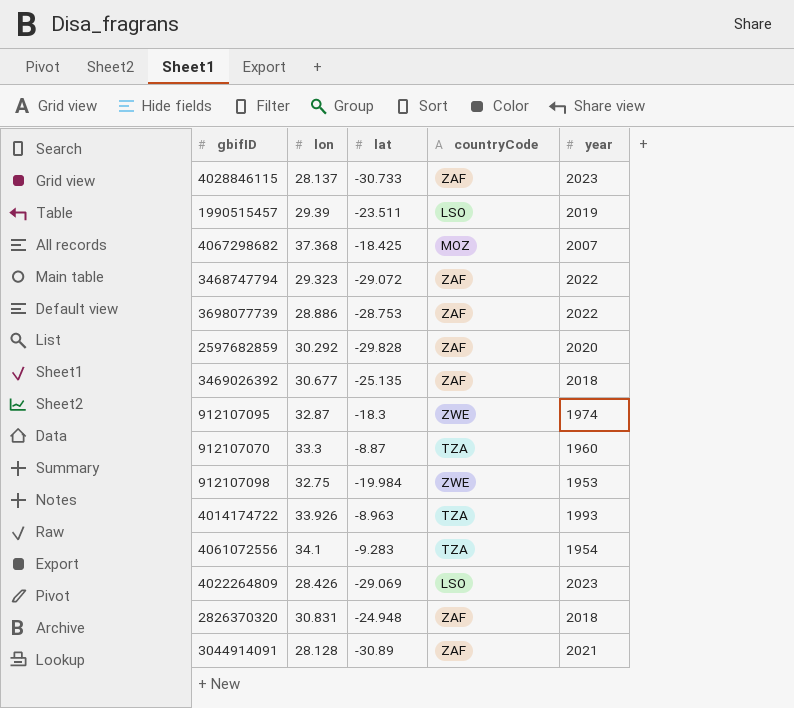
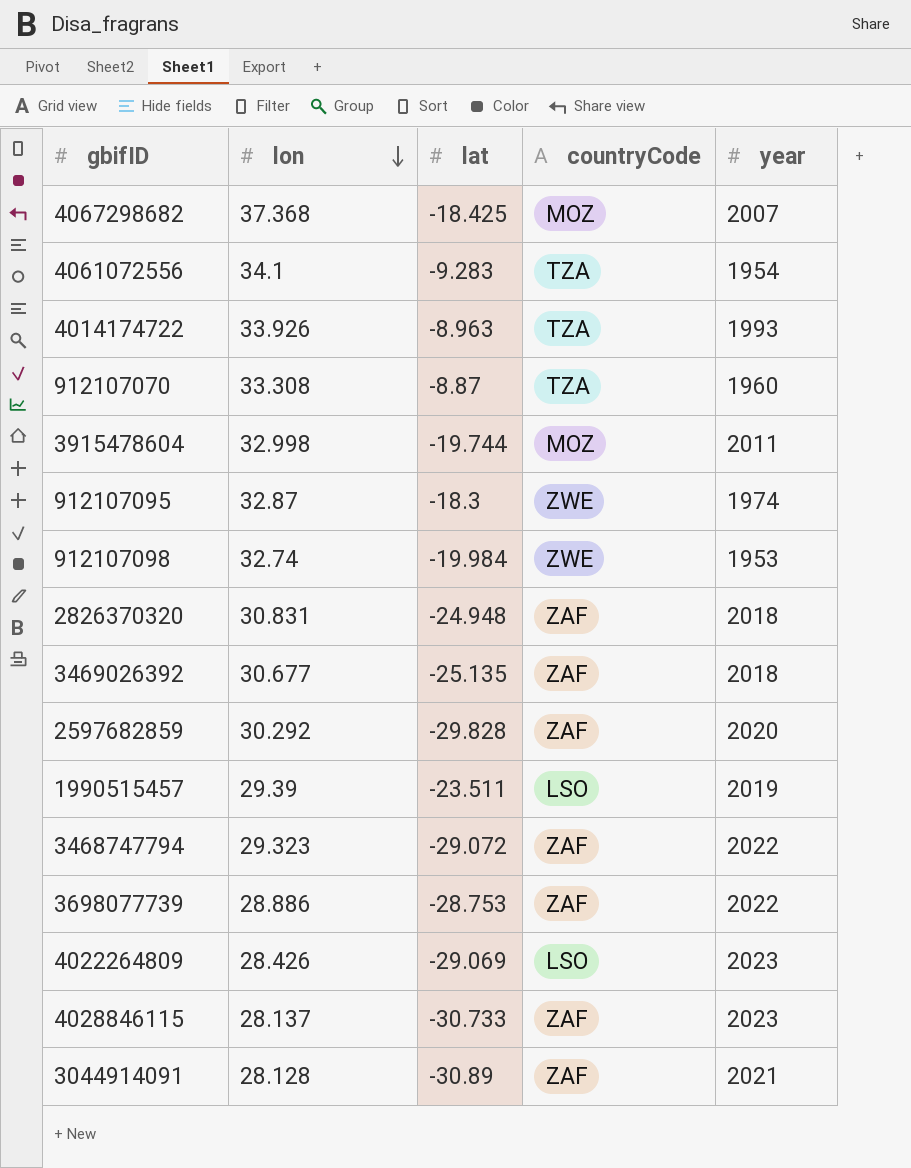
row order: none -> lon descending
912107070 | lon: 33.3 -> 33.308
row 3915478604: none -> 32.998 | -19.744 | MOZ | 2011
912107098 | lon: 32.75 -> 32.74

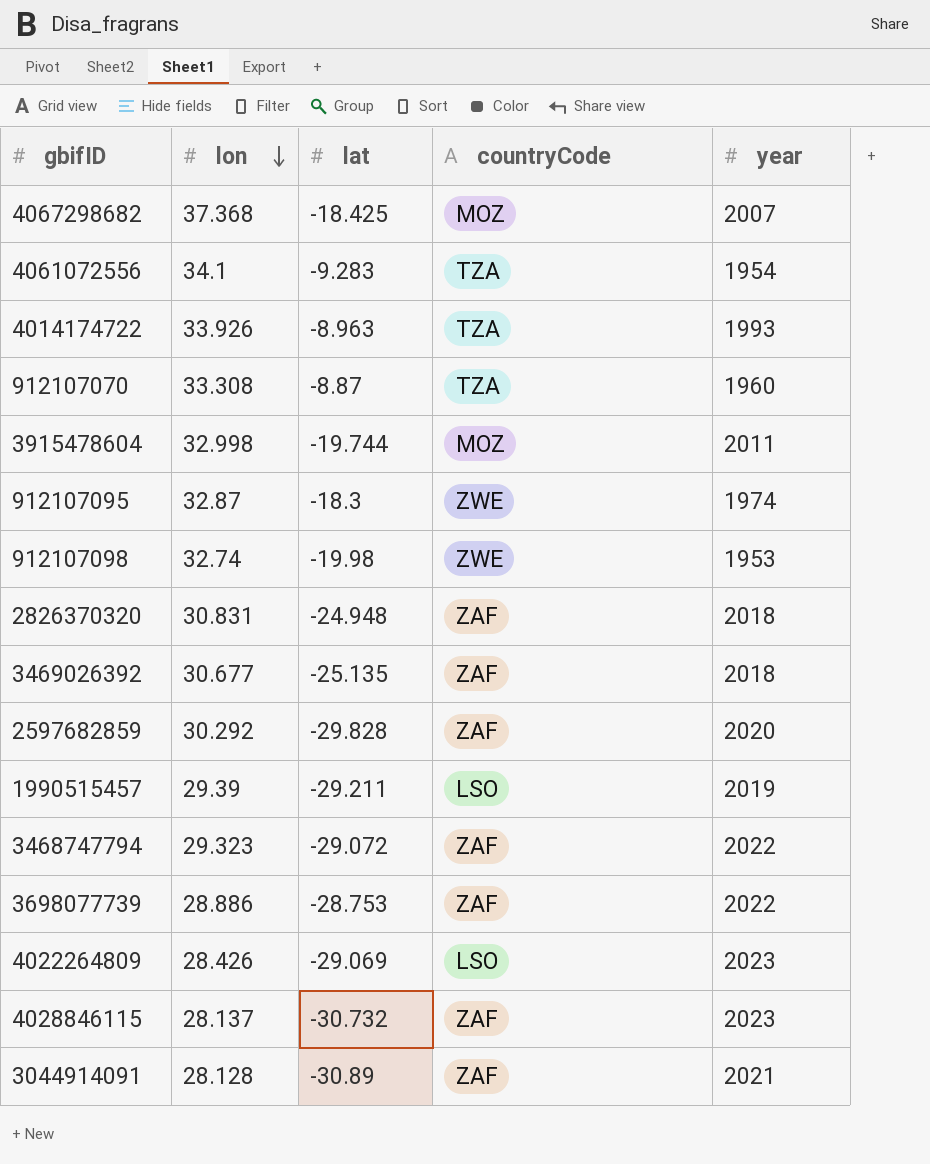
912107098 | lat: -19.984 -> -19.98
1990515457 | lat: -23.511 -> -29.211
4028846115 | lat: -30.733 -> -30.732

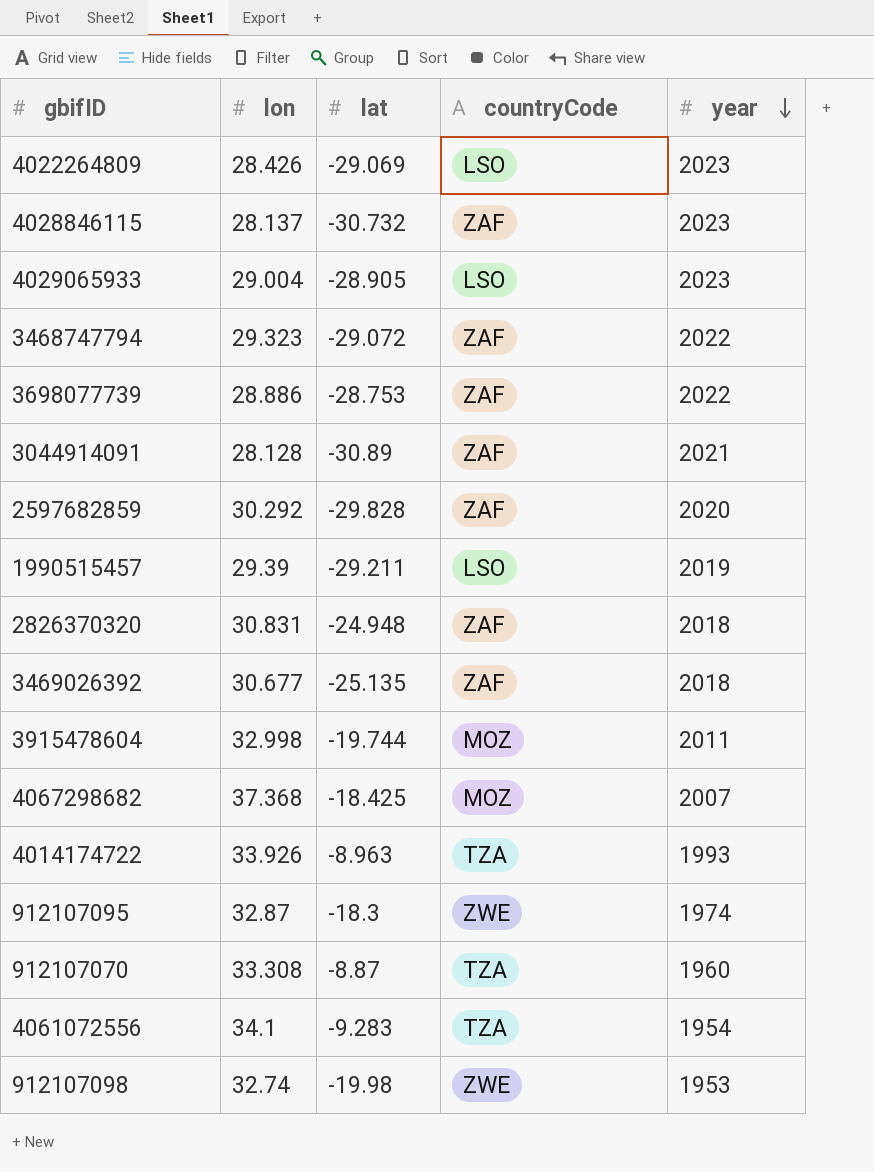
row order: lon descending -> year descending
row 4029065933: none -> 29.004 | -28.905 | LSO | 2023

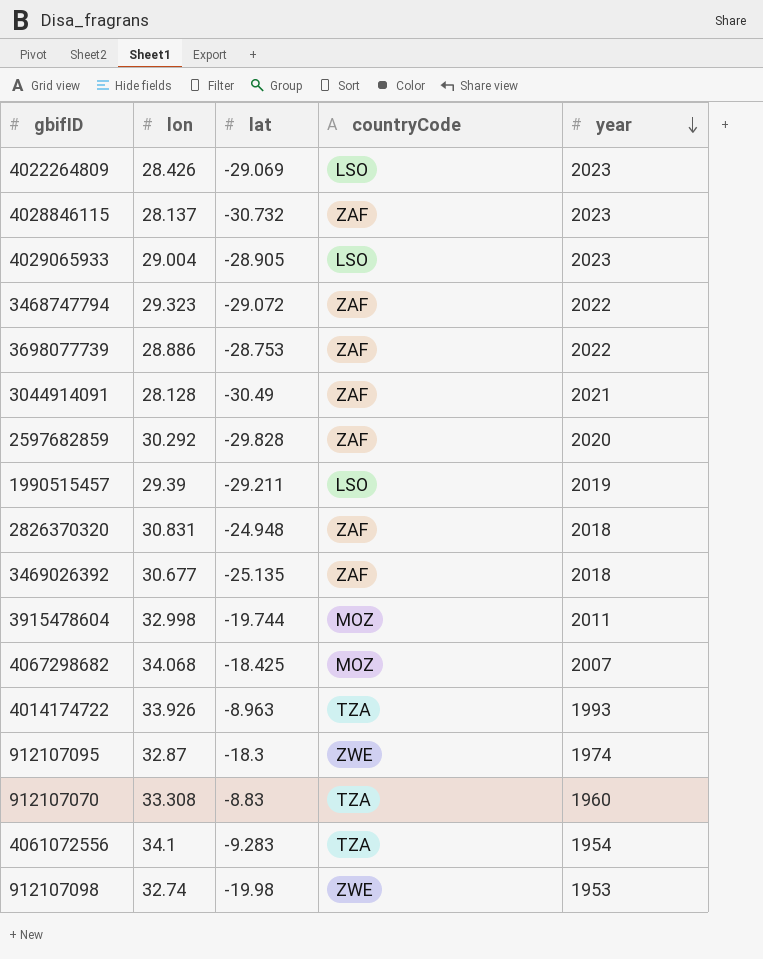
3044914091 | lat: -30.89 -> -30.49
4067298682 | lon: 37.368 -> 34.068
912107070 | lat: -8.87 -> -8.83

